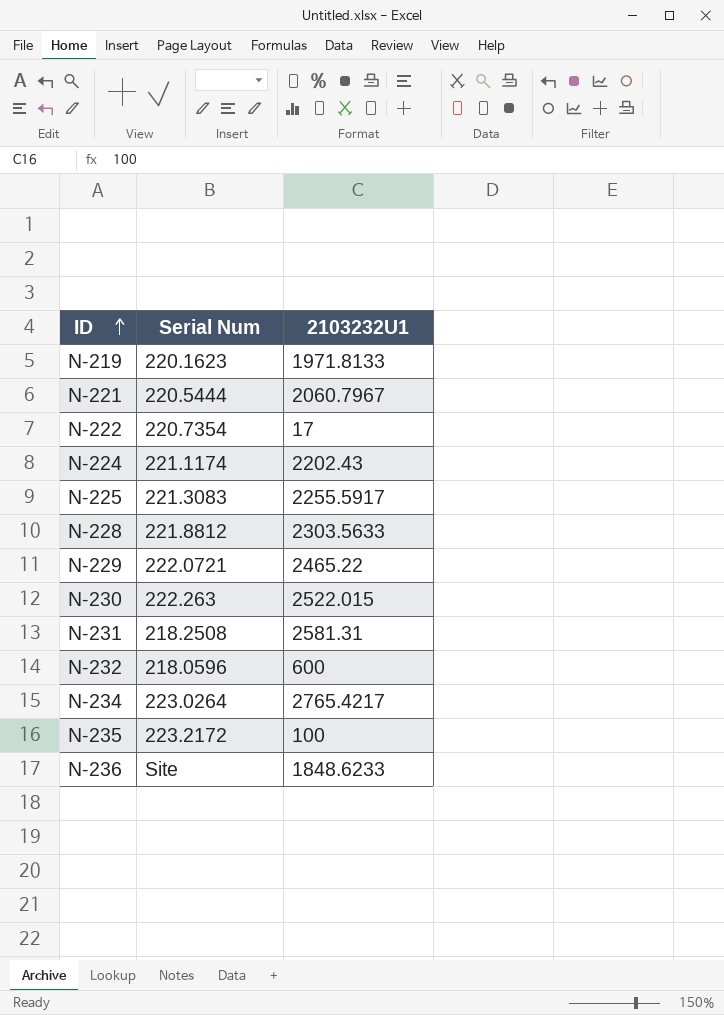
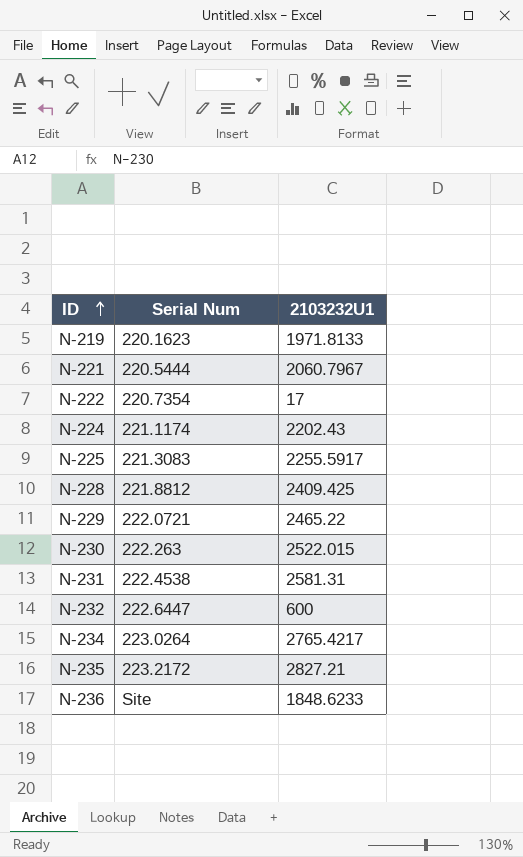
N-228 | 2103232U1: 2303.5633 -> 2409.425
N-231 | Serial Num: 218.2508 -> 222.4538
N-232 | Serial Num: 218.0596 -> 222.6447
N-235 | 2103232U1: 100 -> 2827.21

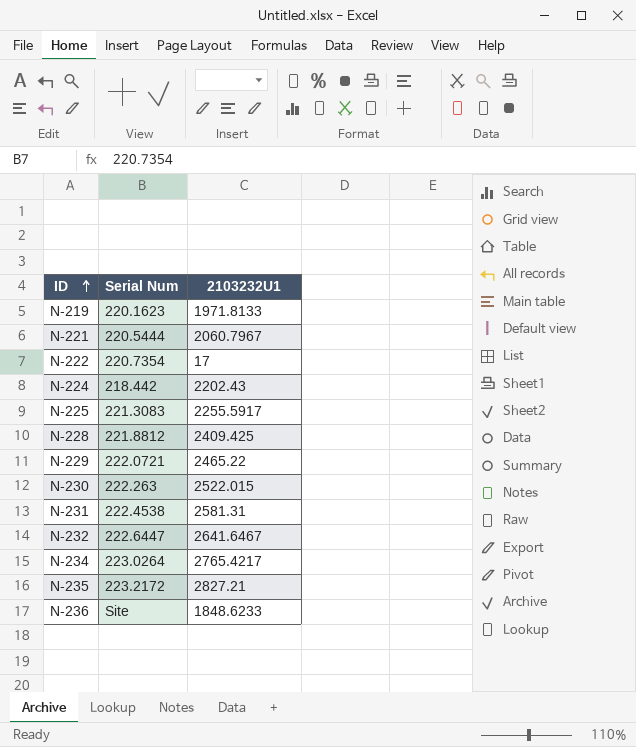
N-224 | Serial Num: 221.1174 -> 218.442
N-232 | 2103232U1: 600 -> 2641.6467

